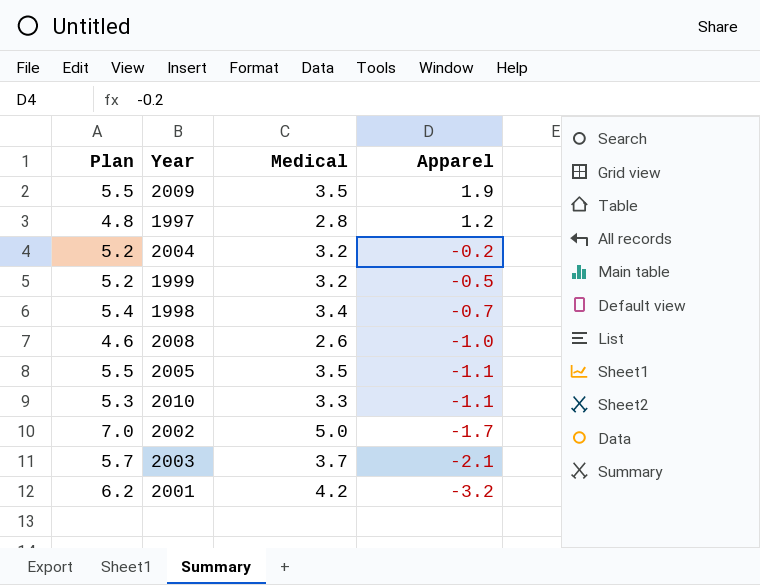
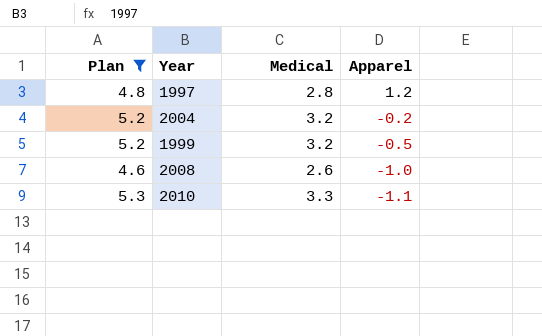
filter: none -> Plan <= 5.3

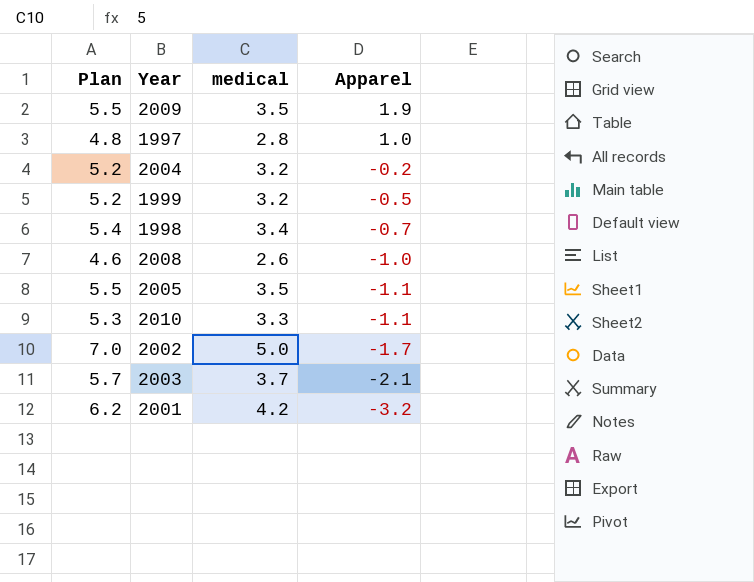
filter: Plan <= 5.3 -> none
column name: Medical -> medical
1997 | Apparel: 1.2 -> 1.0

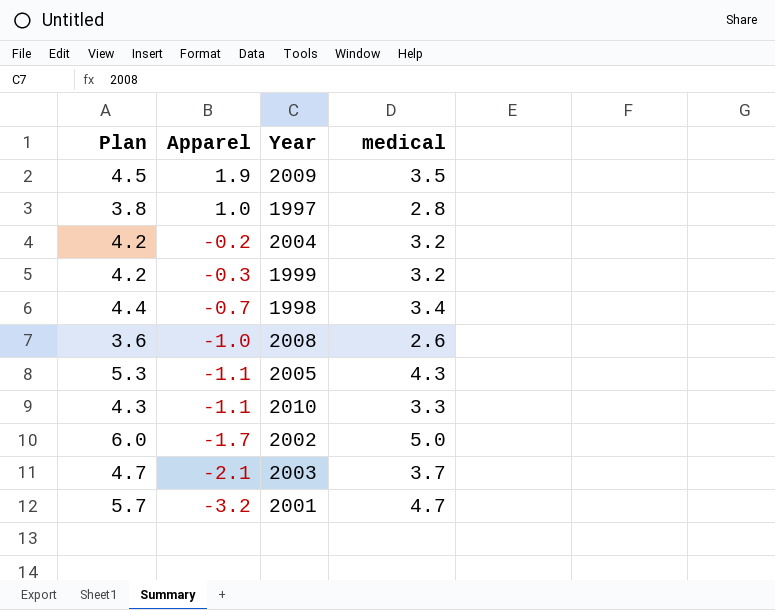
column Plan | formula: [medical] + 2 -> [medical] + 1
column Apparel | position: 4 -> 2
1999 | Apparel: -0.5 -> -0.3
2005 | medical: 3.5 -> 4.3
2001 | medical: 4.2 -> 4.7

